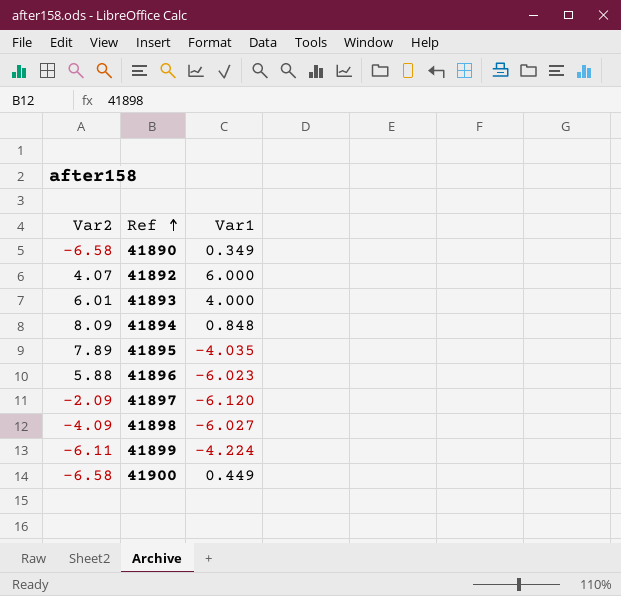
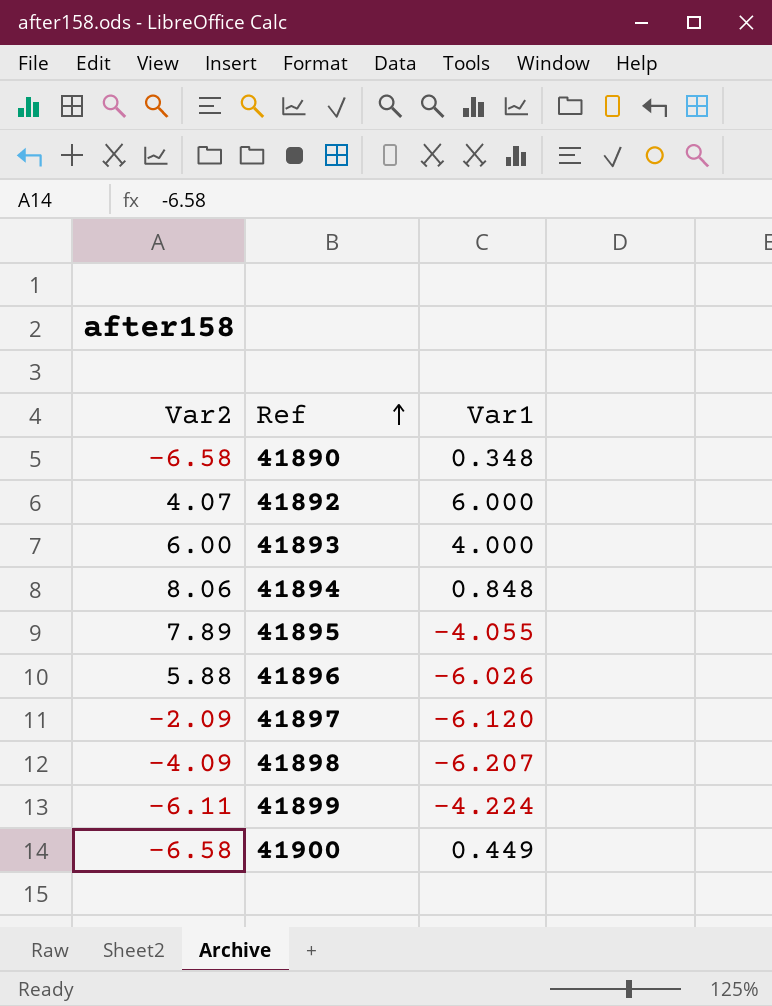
41890 | Var1: 0.349 -> 0.348
41893 | Var2: 6.01 -> 6.00
41894 | Var2: 8.09 -> 8.06
41895 | Var1: -4.035 -> -4.055
41896 | Var1: -6.023 -> -6.026
41898 | Var1: -6.027 -> -6.207

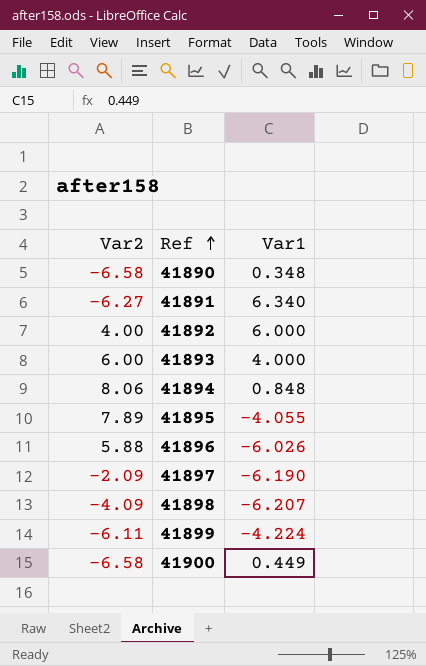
row 41891: none -> -6.27 | 6.340
41892 | Var2: 4.07 -> 4.00
41897 | Var1: -6.120 -> -6.190

